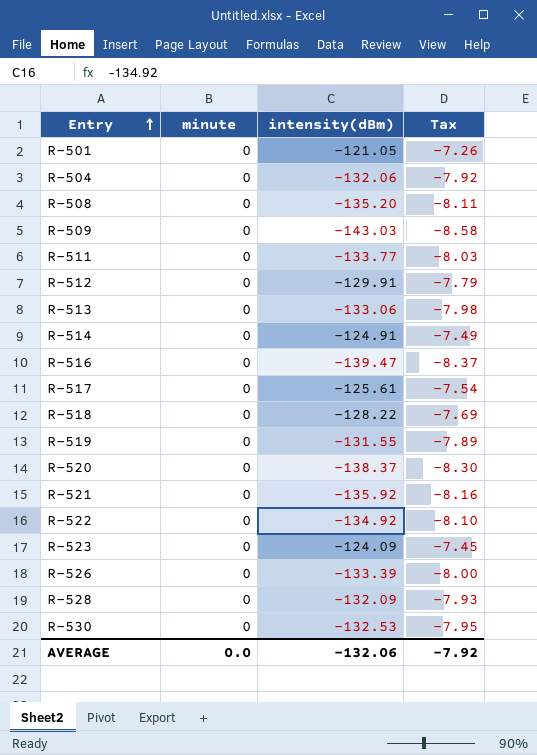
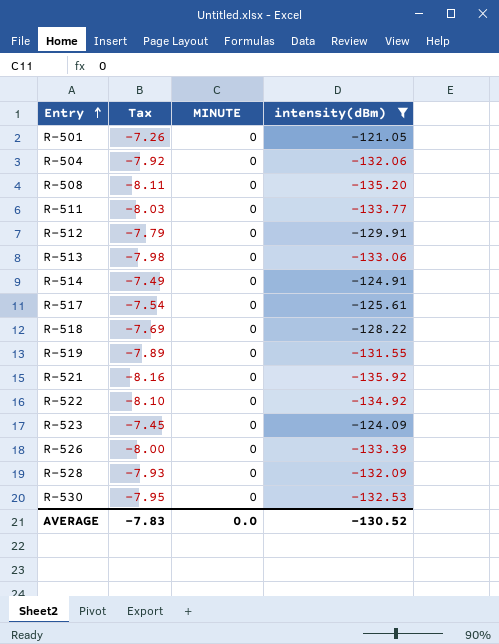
filter: none -> intensity(dBm) >= -135.92
column Tax | position: 4 -> 2
column name: minute -> MINUTE
AVERAGE | Tax: -7.92 -> -7.83
AVERAGE | intensity(dBm): -132.06 -> -130.52

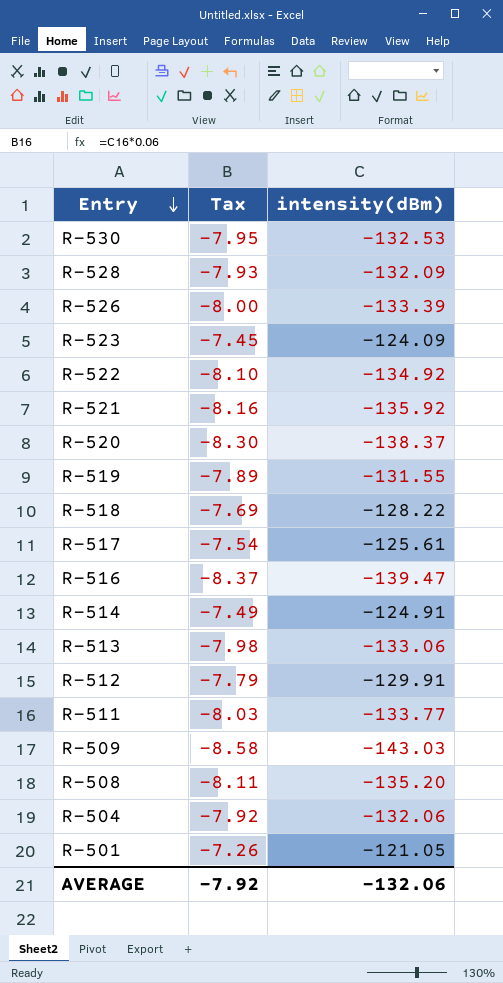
filter: intensity(dBm) >= -135.92 -> none
row order: Entry ascending -> Entry descending
column MINUTE | position: 3 -> none
AVERAGE | Tax: -7.83 -> -7.92
AVERAGE | intensity(dBm): -130.52 -> -132.06

